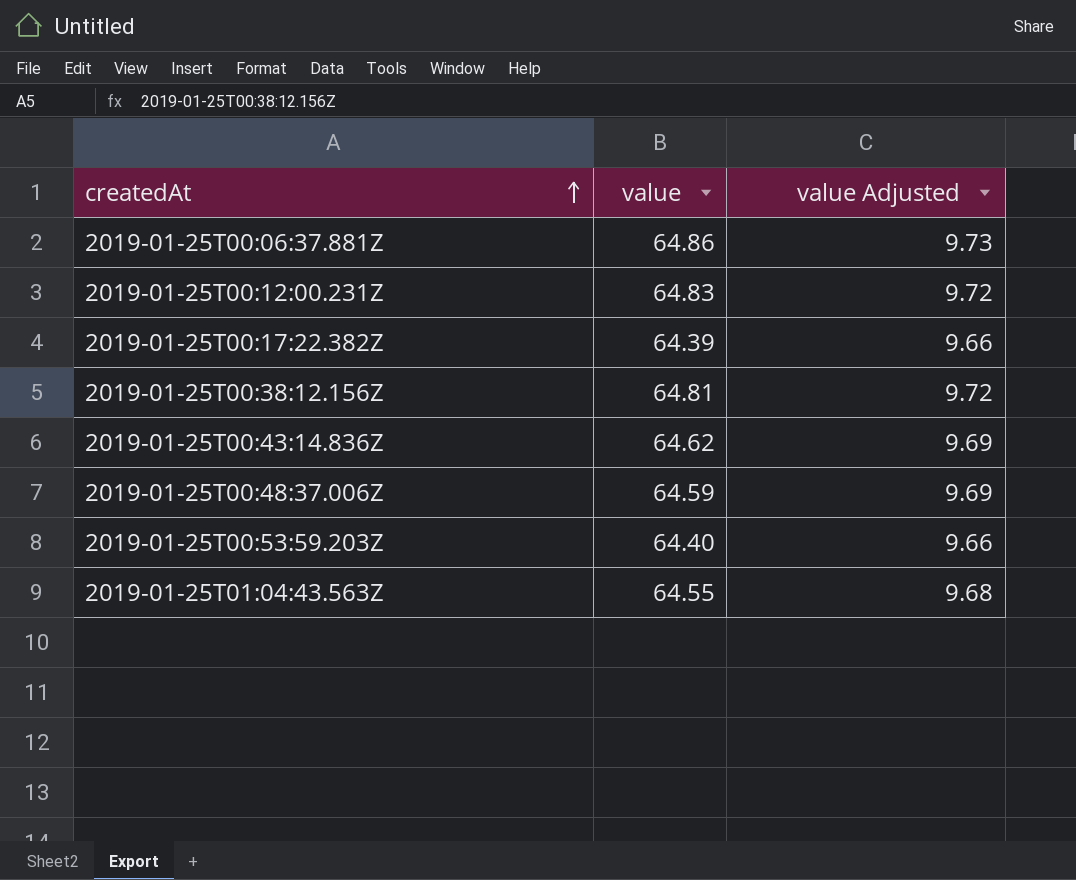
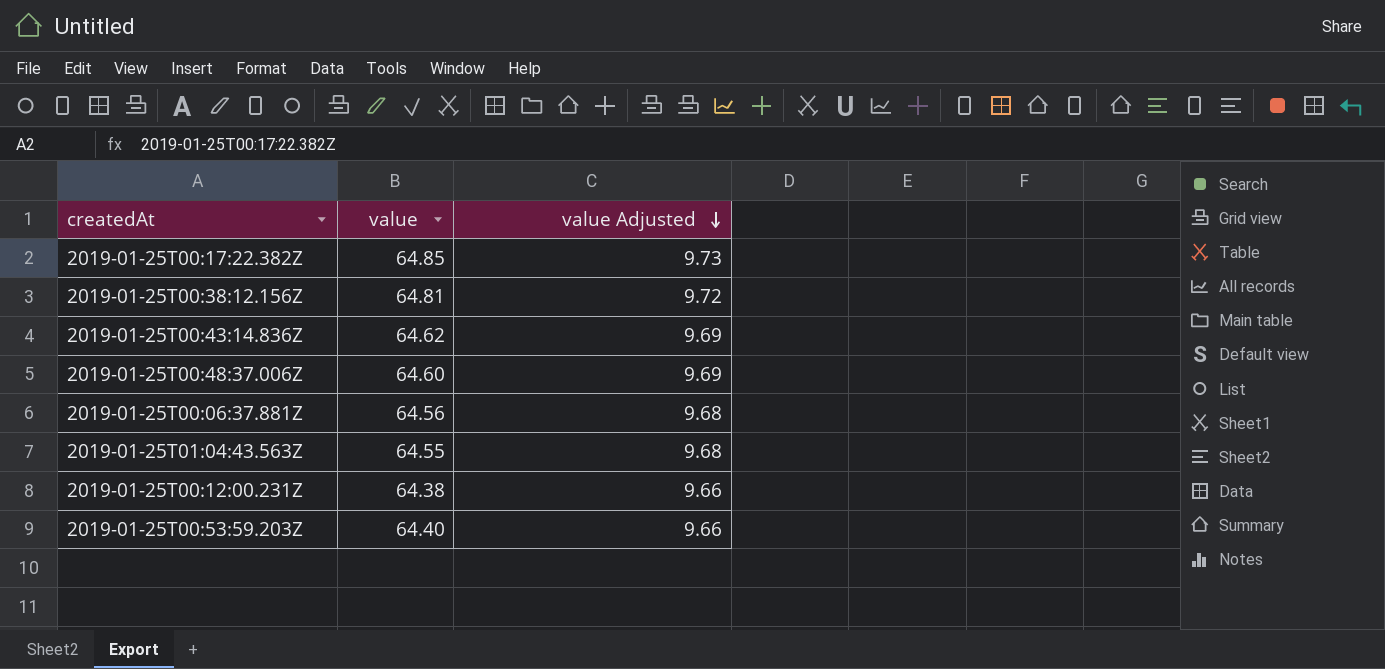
row order: createdAt ascending -> value Adjusted descending
2019-01-25T00:17:22.382Z | value: 64.39 -> 64.85
2019-01-25T00:17:22.382Z | value Adjusted: 9.66 -> 9.73
2019-01-25T00:48:37.006Z | value: 64.59 -> 64.60
2019-01-25T00:06:37.881Z | value: 64.86 -> 64.56
2019-01-25T00:06:37.881Z | value Adjusted: 9.73 -> 9.68
2019-01-25T00:12:00.231Z | value: 64.83 -> 64.38
2019-01-25T00:12:00.231Z | value Adjusted: 9.72 -> 9.66

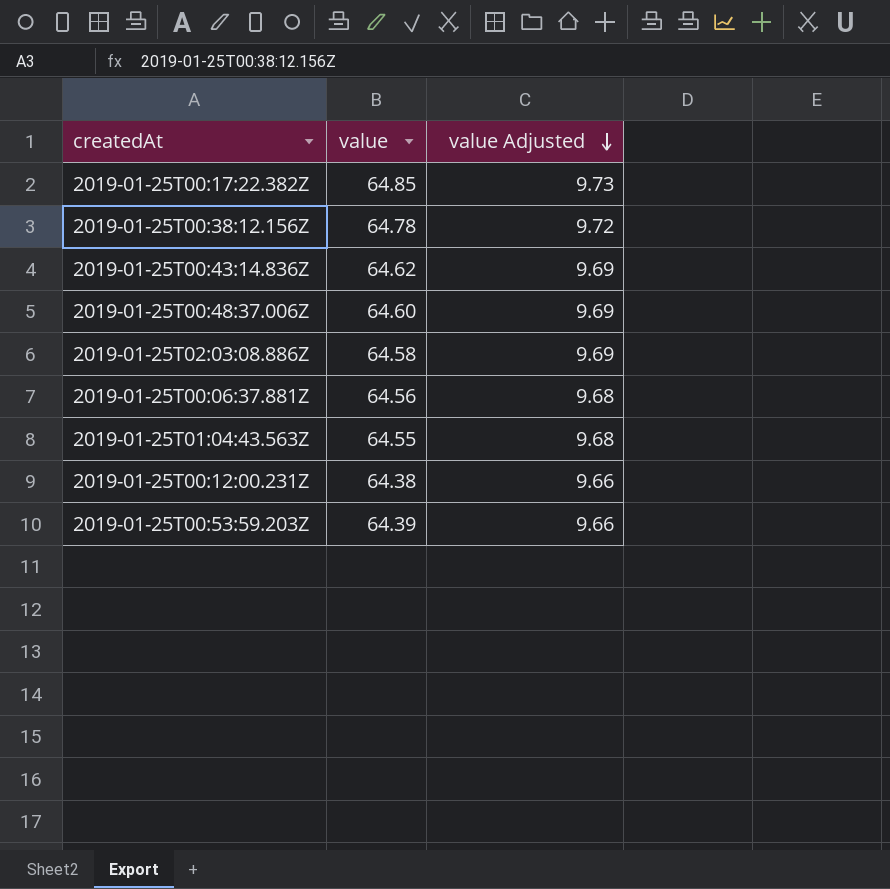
2019-01-25T00:38:12.156Z | value: 64.81 -> 64.78
row 2019-01-25T02:03:08.886Z: none -> 64.58 | 9.69
2019-01-25T00:53:59.203Z | value: 64.40 -> 64.39

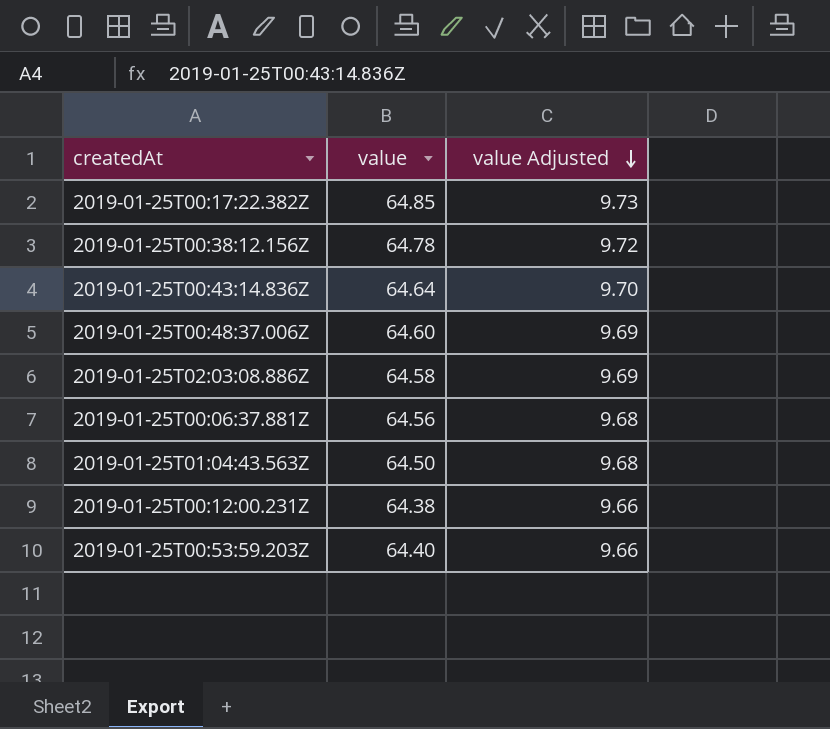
2019-01-25T00:43:14.836Z | value: 64.62 -> 64.64
2019-01-25T00:43:14.836Z | value Adjusted: 9.69 -> 9.70
2019-01-25T01:04:43.563Z | value: 64.55 -> 64.50
2019-01-25T00:53:59.203Z | value: 64.39 -> 64.40

